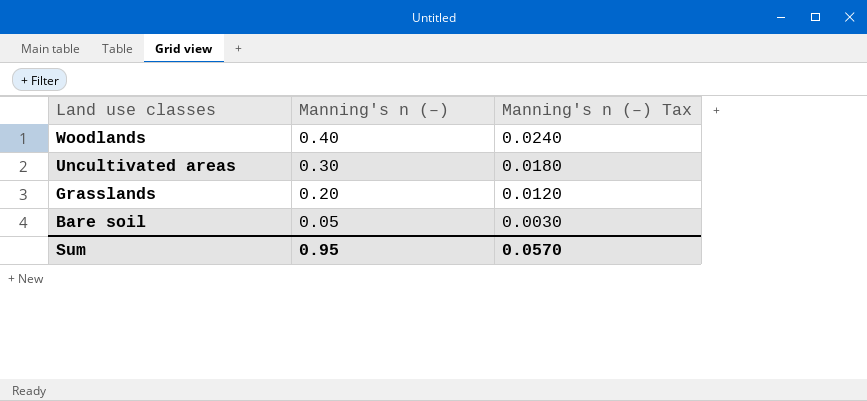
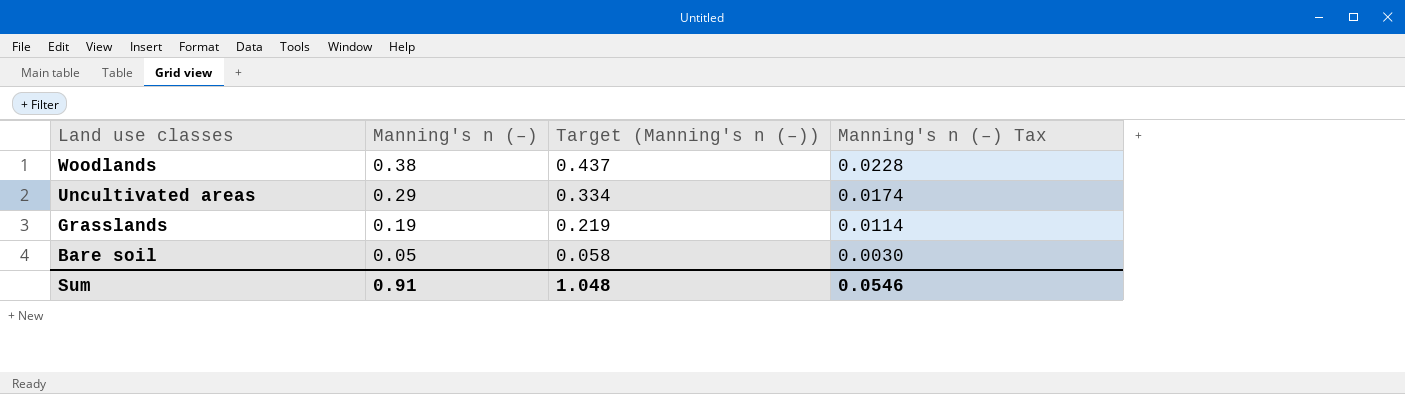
column Target (Manning's n (–)) | formula: none -> [Manning's n (–)] * 1.15
Woodlands | Manning's n (–): 0.40 -> 0.38
Woodlands | Manning's n (–) Tax: 0.0240 -> 0.0228
Uncultivated areas | Manning's n (–): 0.30 -> 0.29
Uncultivated areas | Manning's n (–) Tax: 0.0180 -> 0.0174
Grasslands | Manning's n (–): 0.20 -> 0.19
Grasslands | Manning's n (–) Tax: 0.0120 -> 0.0114
Sum | Manning's n (–): 0.95 -> 0.91
Sum | Manning's n (–) Tax: 0.0570 -> 0.0546

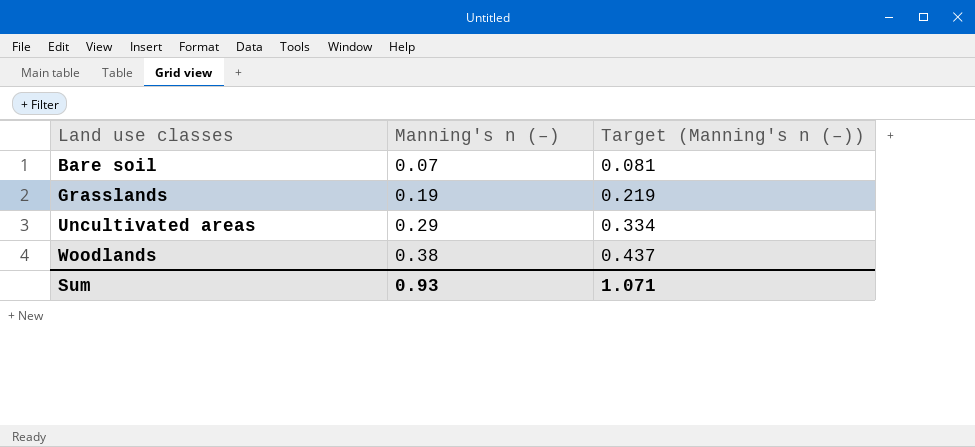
row order: Land use classes descending -> Land use classes ascending
column Manning's n (–) Tax | formula: [Manning's n (–)] * 0.06 -> none
Bare soil | Manning's n (–): 0.05 -> 0.07
Bare soil | Target (Manning's n (–)): 0.058 -> 0.081
Sum | Manning's n (–): 0.91 -> 0.93
Sum | Target (Manning's n (–)): 1.048 -> 1.071

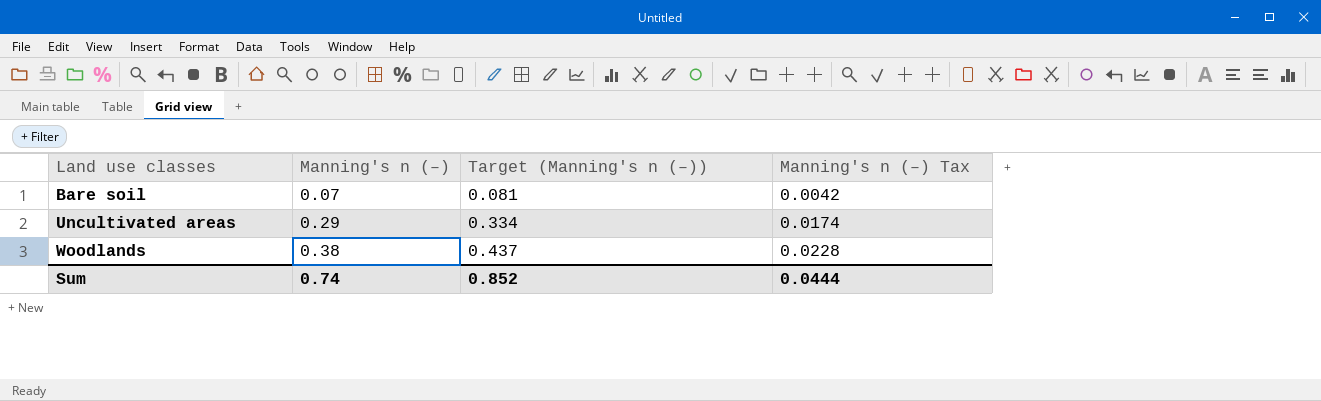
column Manning's n (–) Tax | formula: none -> [Manning's n (–)] * 0.06
row Grasslands: 0.19 | 0.219 -> none
Sum | Manning's n (–): 0.93 -> 0.74
Sum | Target (Manning's n (–)): 1.071 -> 0.852

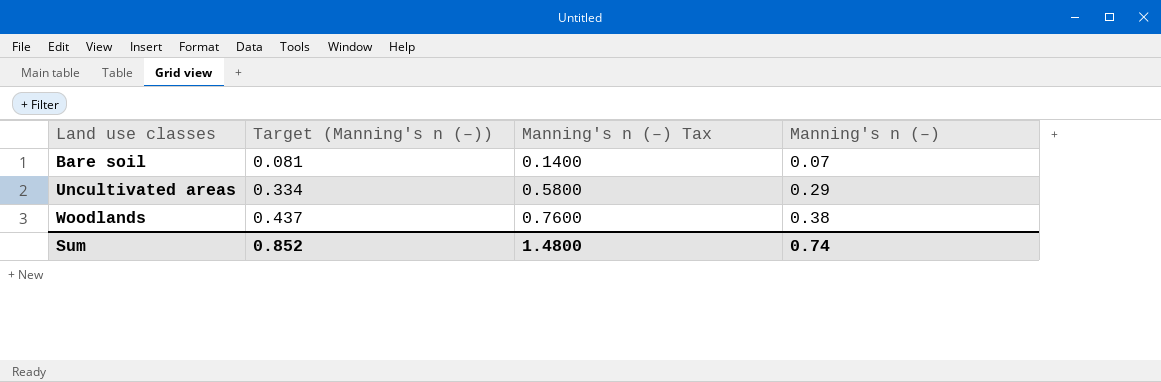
column Manning's n (–) Tax | formula: [Manning's n (–)] * 0.06 -> [Manning's n (–)] * 2
column Manning's n (–) | position: 2 -> 4
Sum | Manning's n (–) Tax: 0.0444 -> 1.4800

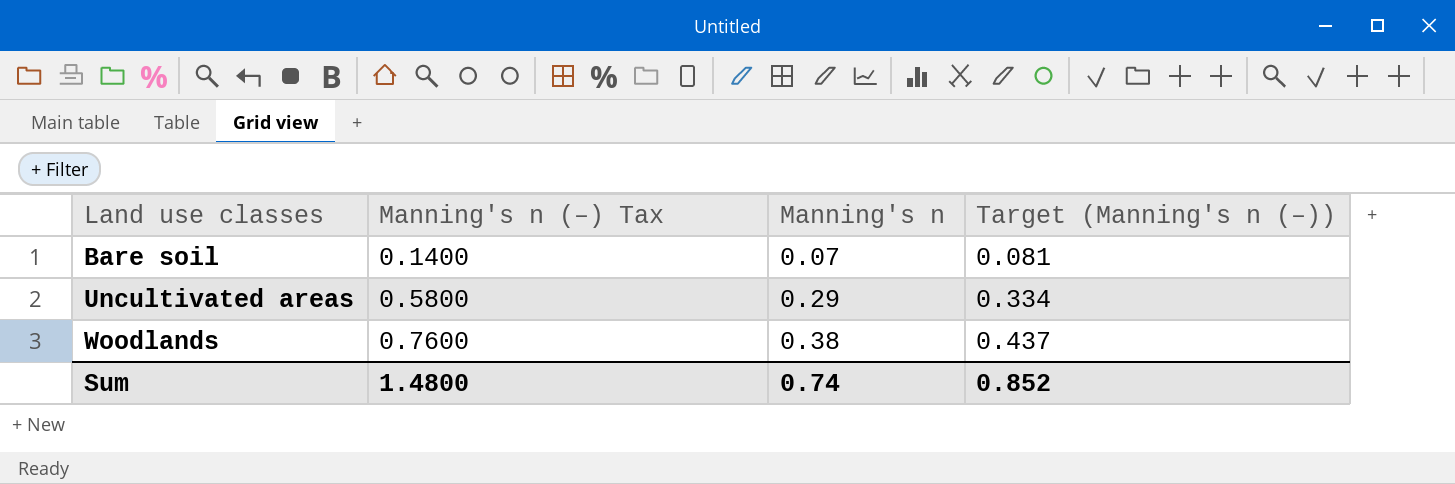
column name: Manning's n (–) -> Manning's n
column Target (Manning's n (–)) | position: 2 -> 4

